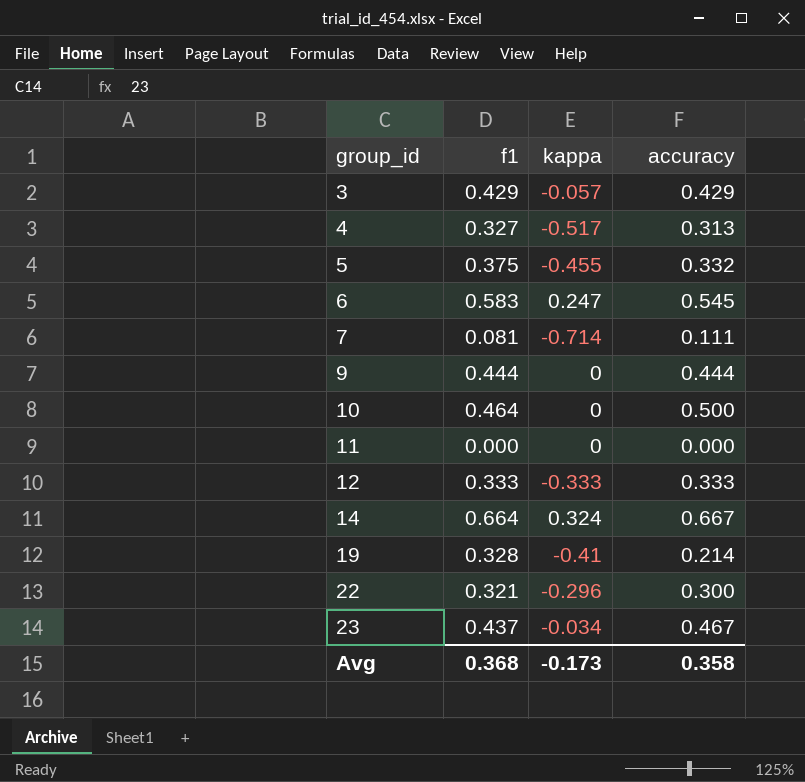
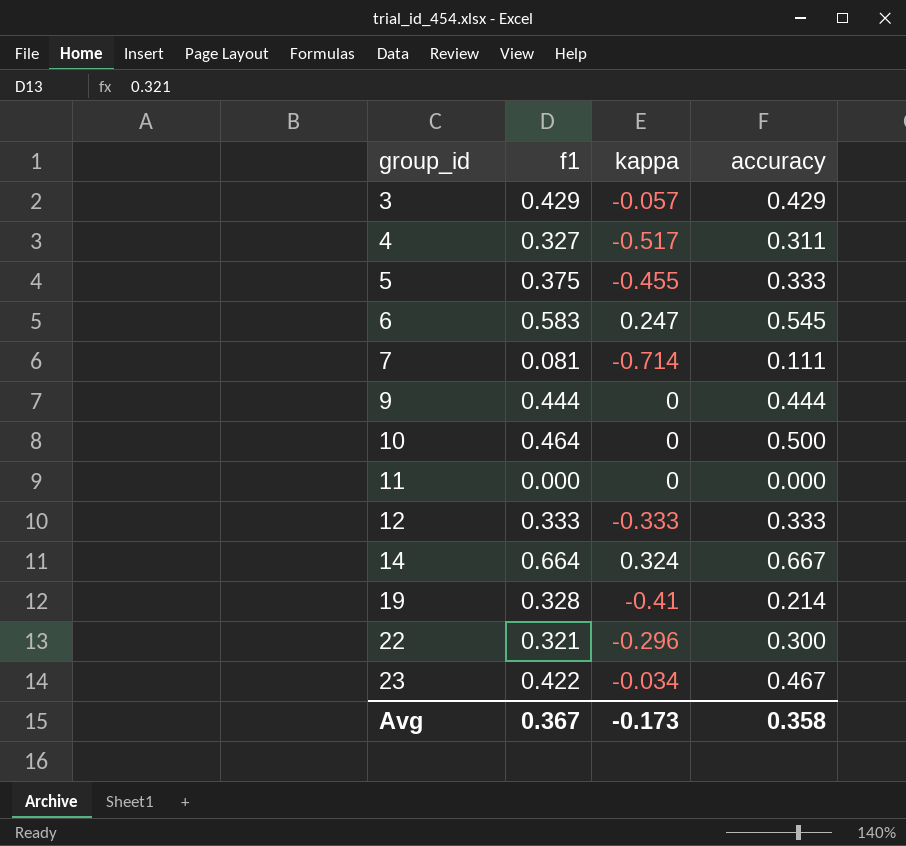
4 | accuracy: 0.313 -> 0.311
5 | accuracy: 0.332 -> 0.333
23 | f1: 0.437 -> 0.422
Avg | f1: 0.368 -> 0.367

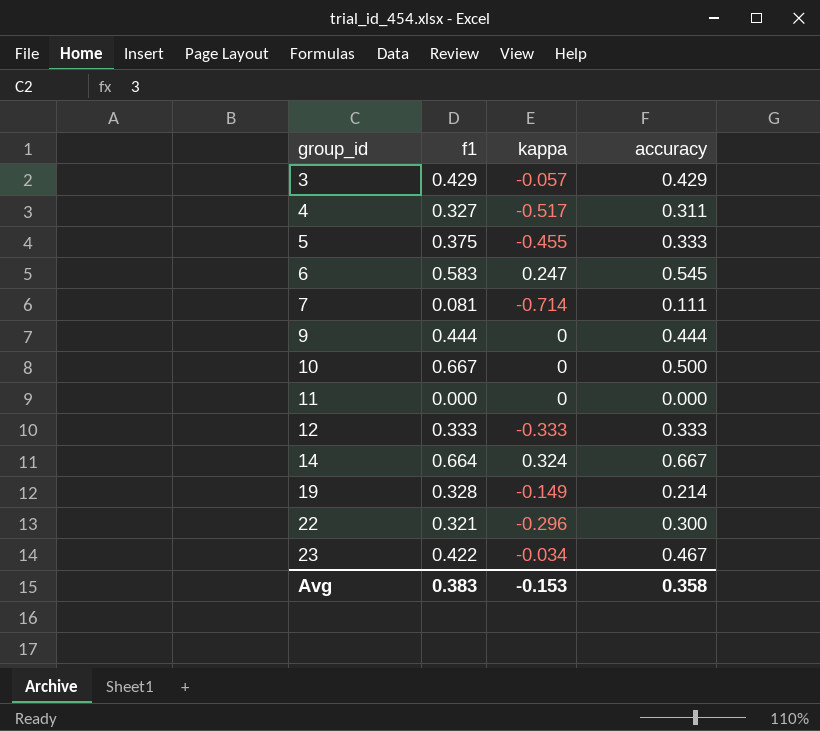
10 | f1: 0.464 -> 0.667
19 | kappa: -0.41 -> -0.149
Avg | f1: 0.367 -> 0.383
Avg | kappa: -0.173 -> -0.153

